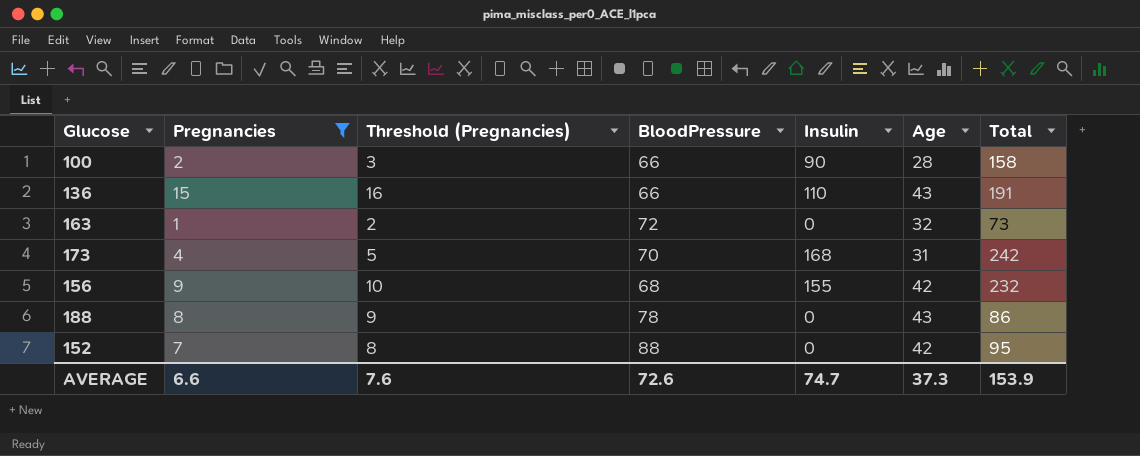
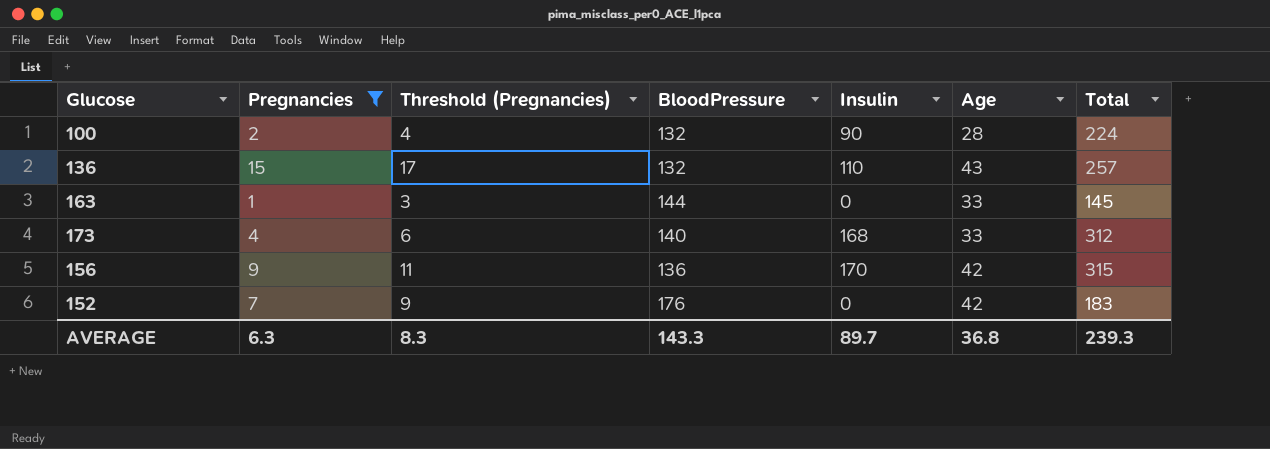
column Threshold (Pregnancies) | formula: [Pregnancies] + 1 -> [Pregnancies] + 2
row 188: 8 | 9 | 78 | 0 | 43 | 86 -> none
100 | BloodPressure: 66 -> 132
100 | Total: 158 -> 224
136 | BloodPressure: 66 -> 132
136 | Total: 191 -> 257
163 | BloodPressure: 72 -> 144
163 | Age: 32 -> 33
163 | Total: 73 -> 145
173 | BloodPressure: 70 -> 140
173 | Age: 31 -> 33
173 | Total: 242 -> 312
156 | BloodPressure: 68 -> 136
156 | Insulin: 155 -> 170
156 | Total: 232 -> 315
152 | BloodPressure: 88 -> 176
152 | Total: 95 -> 183
AVERAGE | Pregnancies: 6.6 -> 6.3
AVERAGE | Threshold (Pregnancies): 7.6 -> 8.3
AVERAGE | BloodPressure: 72.6 -> 143.3
AVERAGE | Insulin: 74.7 -> 89.7
AVERAGE | Age: 37.3 -> 36.8
AVERAGE | Total: 153.9 -> 239.3

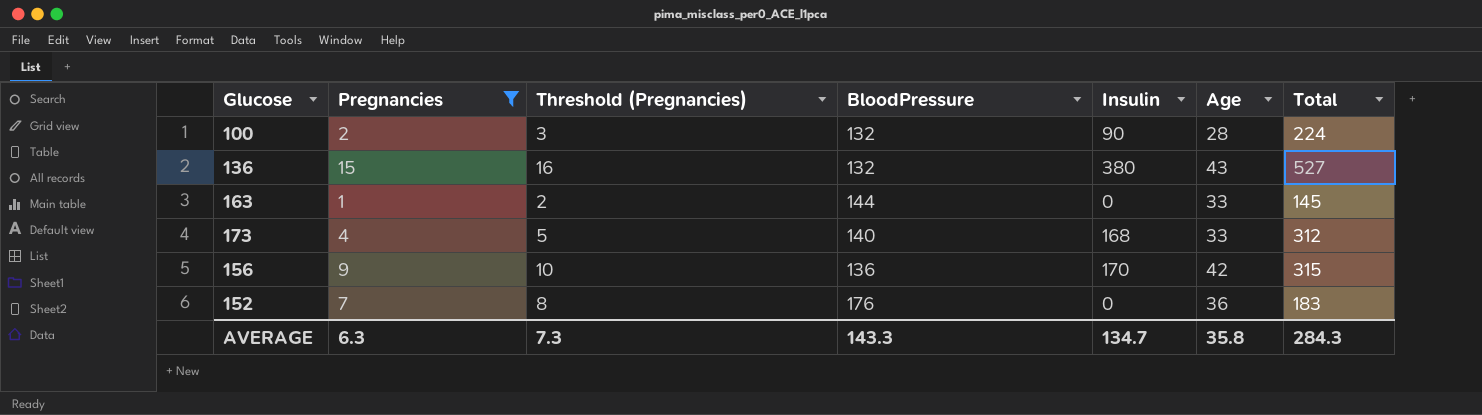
column Threshold (Pregnancies) | formula: [Pregnancies] + 2 -> [Pregnancies] + 1
136 | Insulin: 110 -> 380
136 | Total: 257 -> 527
152 | Age: 42 -> 36
AVERAGE | Threshold (Pregnancies): 8.3 -> 7.3
AVERAGE | Insulin: 89.7 -> 134.7
AVERAGE | Age: 36.8 -> 35.8
AVERAGE | Total: 239.3 -> 284.3

